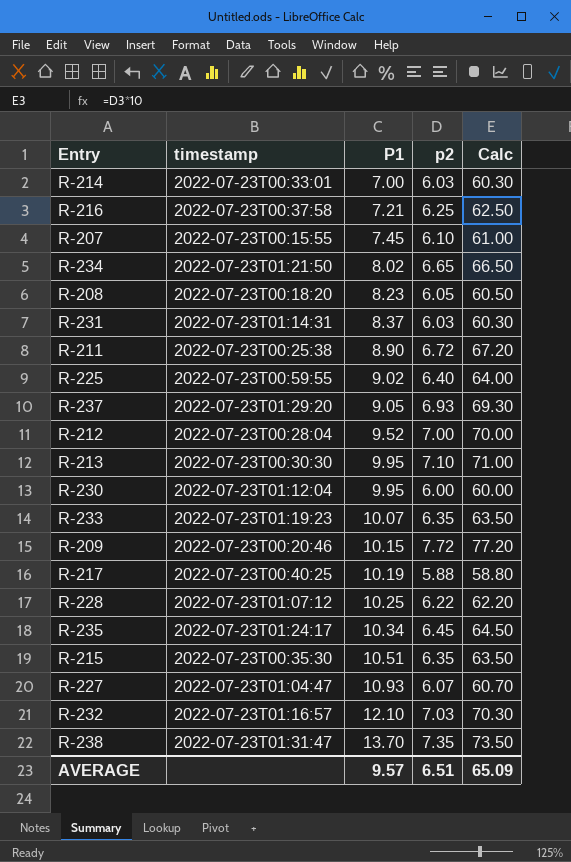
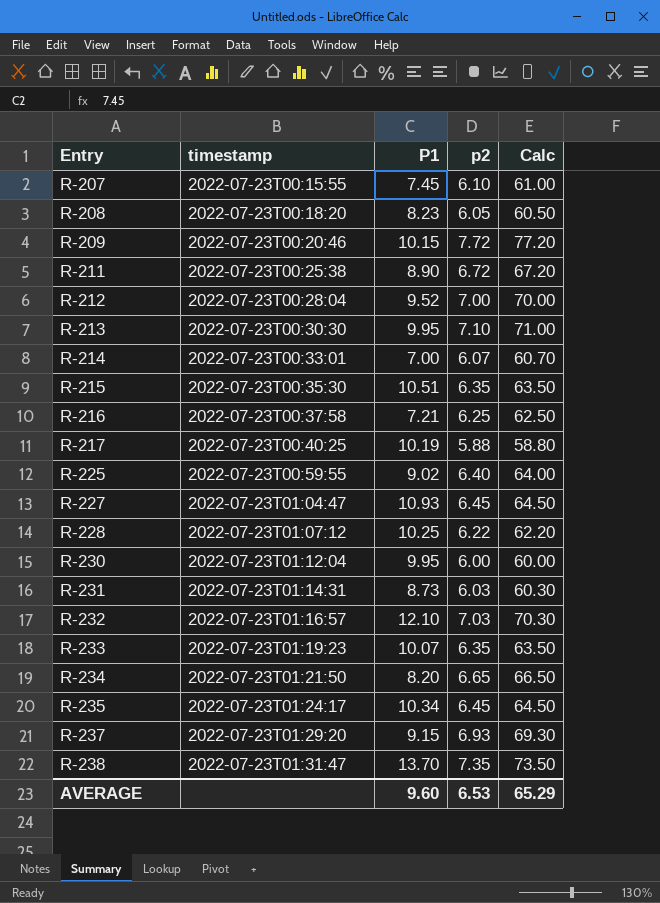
row order: P1 ascending -> Entry ascending
R-214 | p2: 6.03 -> 6.07
R-214 | Calc: 60.30 -> 60.70
R-227 | p2: 6.07 -> 6.45
R-227 | Calc: 60.70 -> 64.50
R-231 | P1: 8.37 -> 8.73
R-234 | P1: 8.02 -> 8.20
R-237 | P1: 9.05 -> 9.15
AVERAGE | P1: 9.57 -> 9.60
AVERAGE | p2: 6.51 -> 6.53
AVERAGE | Calc: 65.09 -> 65.29

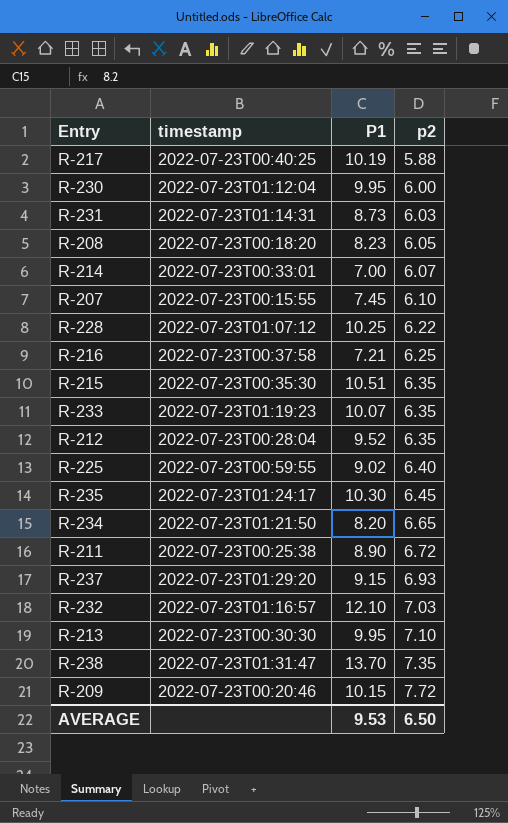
row order: Entry ascending -> p2 ascending
column Calc | formula: [p2] * 10 -> none
row R-227: 2022-07-23T01:04:47 | 10.93 | 6.45 | 64.50 -> none
R-212 | p2: 7.00 -> 6.35
R-235 | P1: 10.34 -> 10.30
AVERAGE | P1: 9.60 -> 9.53
AVERAGE | p2: 6.53 -> 6.50

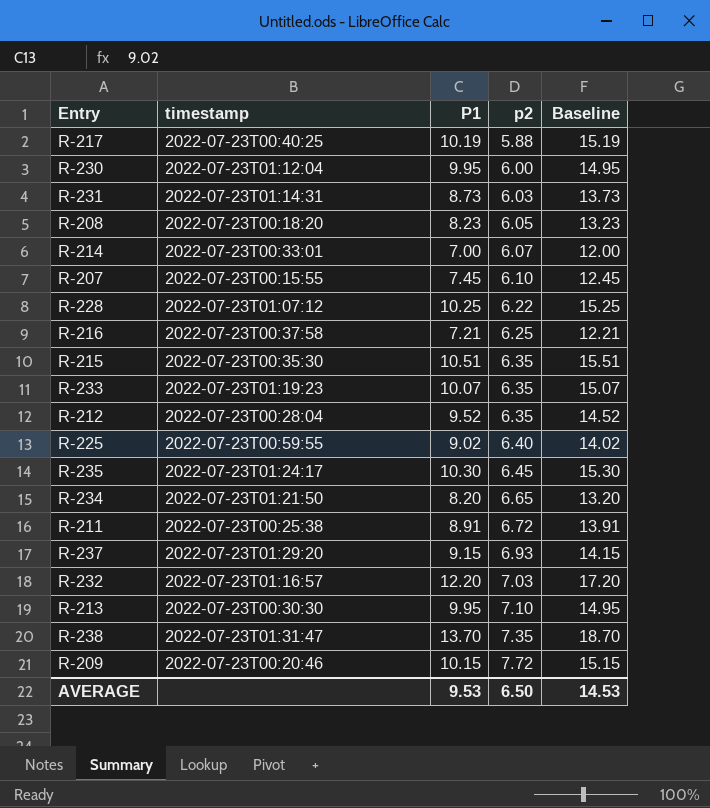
column Baseline | formula: none -> [P1] + 5
R-211 | P1: 8.90 -> 8.91
R-232 | P1: 12.10 -> 12.20

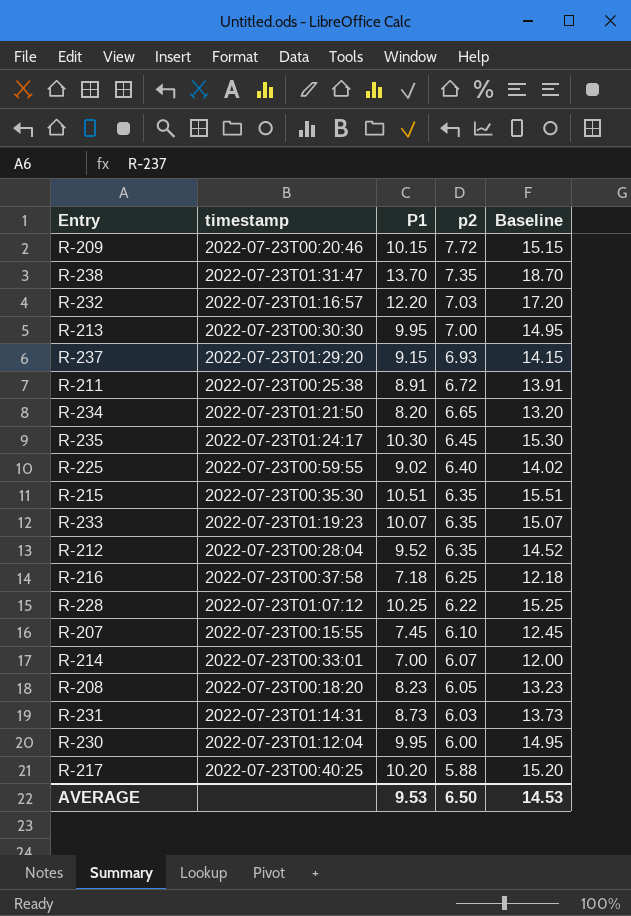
row order: p2 ascending -> p2 descending
R-213 | p2: 7.10 -> 7.00
R-216 | P1: 7.21 -> 7.18
R-216 | Baseline: 12.21 -> 12.18
R-217 | P1: 10.19 -> 10.20
R-217 | Baseline: 15.19 -> 15.20

